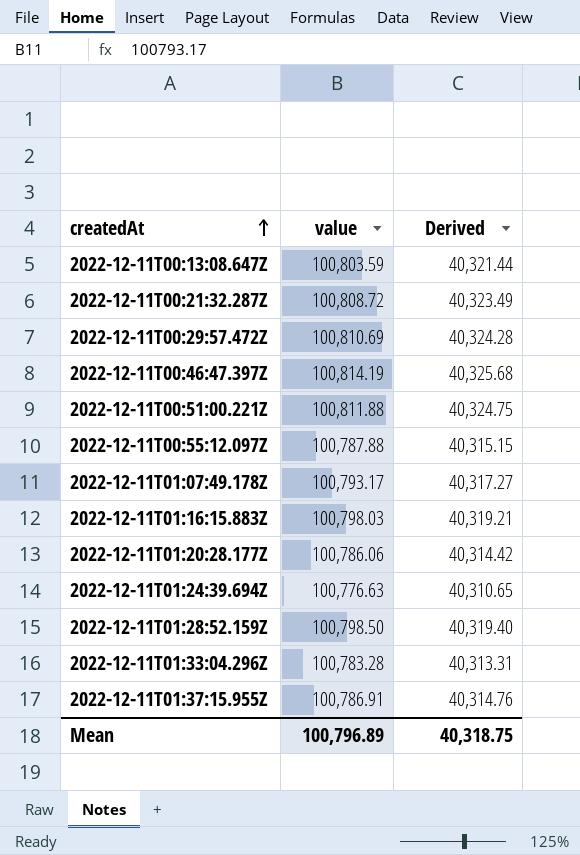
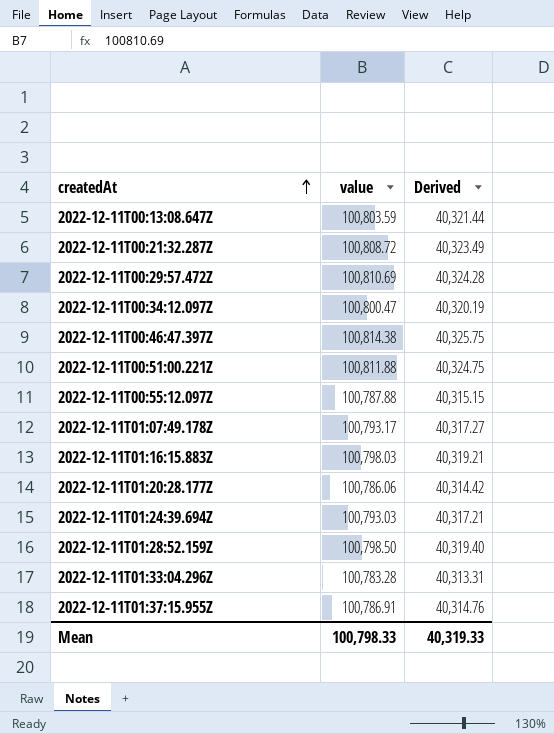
row 2022-12-11T00:34:12.097Z: none -> 100,800.47 | 40,320.19
2022-12-11T00:46:47.397Z | value: 100,814.19 -> 100,814.38
2022-12-11T00:46:47.397Z | Derived: 40,325.68 -> 40,325.75
2022-12-11T01:24:39.694Z | value: 100,776.63 -> 100,793.03
2022-12-11T01:24:39.694Z | Derived: 40,310.65 -> 40,317.21
Mean | value: 100,796.89 -> 100,798.33
Mean | Derived: 40,318.75 -> 40,319.33

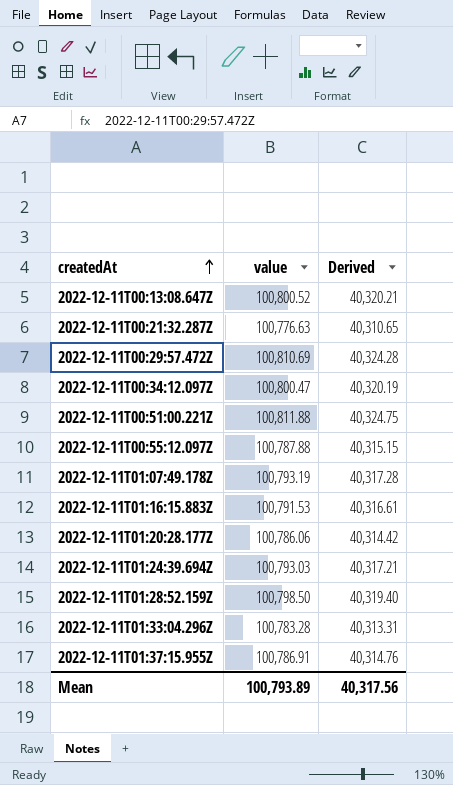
row 2022-12-11T00:46:47.397Z: 100,814.38 | 40,325.75 -> none
2022-12-11T00:13:08.647Z | value: 100,803.59 -> 100,800.52
2022-12-11T00:13:08.647Z | Derived: 40,321.44 -> 40,320.21
2022-12-11T00:21:32.287Z | value: 100,808.72 -> 100,776.63
2022-12-11T00:21:32.287Z | Derived: 40,323.49 -> 40,310.65
2022-12-11T01:07:49.178Z | value: 100,793.17 -> 100,793.19
2022-12-11T01:07:49.178Z | Derived: 40,317.27 -> 40,317.28
2022-12-11T01:16:15.883Z | value: 100,798.03 -> 100,791.53
2022-12-11T01:16:15.883Z | Derived: 40,319.21 -> 40,316.61
Mean | value: 100,798.33 -> 100,793.89
Mean | Derived: 40,319.33 -> 40,317.56

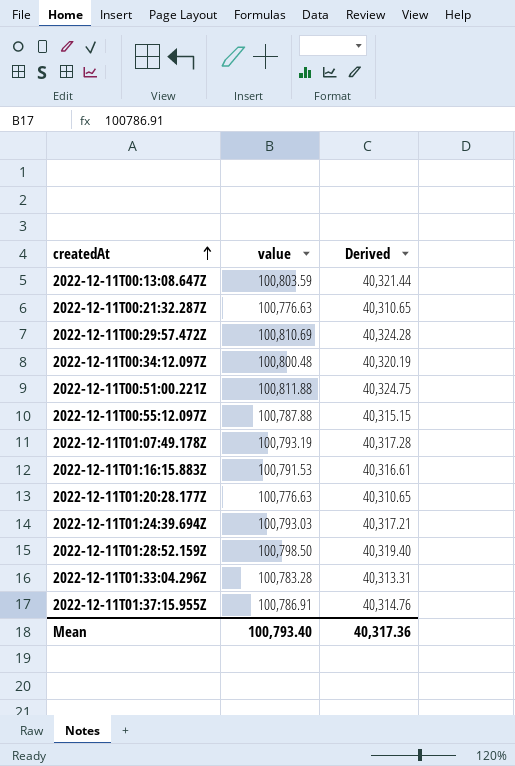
2022-12-11T00:13:08.647Z | value: 100,800.52 -> 100,803.59
2022-12-11T00:13:08.647Z | Derived: 40,320.21 -> 40,321.44
2022-12-11T00:34:12.097Z | value: 100,800.47 -> 100,800.48
2022-12-11T01:20:28.177Z | value: 100,786.06 -> 100,776.63
2022-12-11T01:20:28.177Z | Derived: 40,314.42 -> 40,310.65
Mean | value: 100,793.89 -> 100,793.40
Mean | Derived: 40,317.56 -> 40,317.36

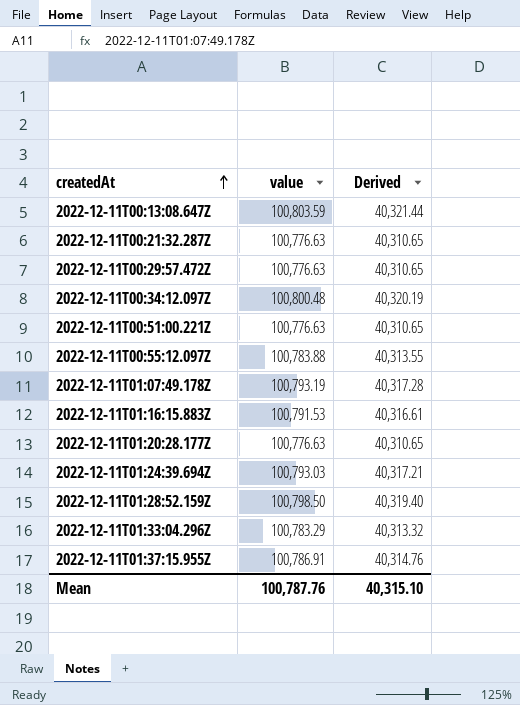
2022-12-11T00:29:57.472Z | value: 100,810.69 -> 100,776.63
2022-12-11T00:29:57.472Z | Derived: 40,324.28 -> 40,310.65
2022-12-11T00:51:00.221Z | value: 100,811.88 -> 100,776.63
2022-12-11T00:51:00.221Z | Derived: 40,324.75 -> 40,310.65
2022-12-11T00:55:12.097Z | value: 100,787.88 -> 100,783.88
2022-12-11T00:55:12.097Z | Derived: 40,315.15 -> 40,313.55
2022-12-11T01:33:04.296Z | value: 100,783.28 -> 100,783.29
2022-12-11T01:33:04.296Z | Derived: 40,313.31 -> 40,313.32
Mean | value: 100,793.40 -> 100,787.76
Mean | Derived: 40,317.36 -> 40,315.10

